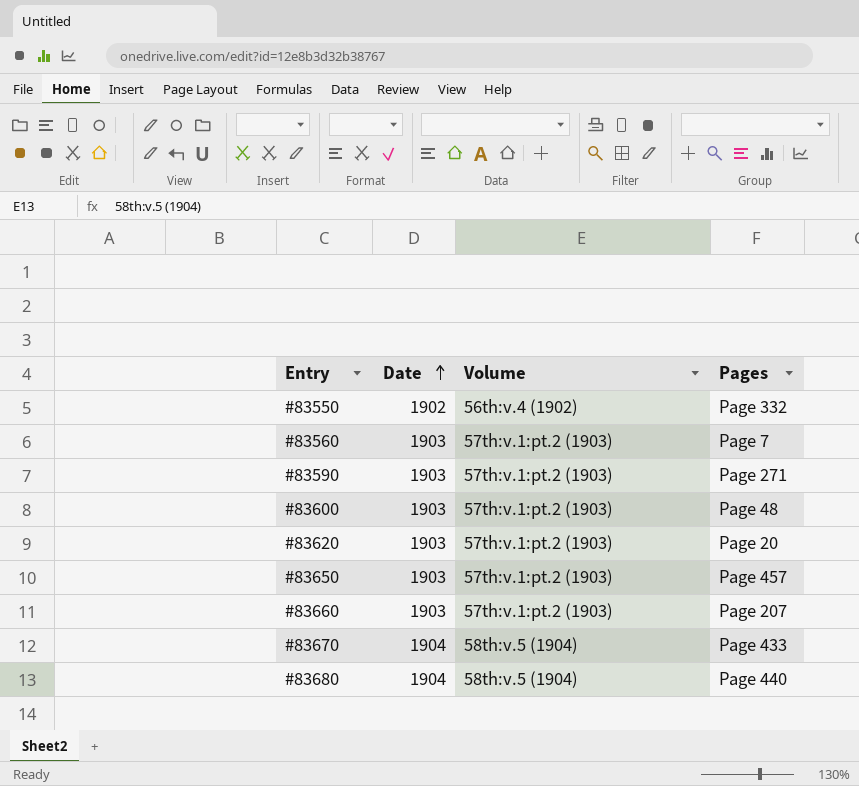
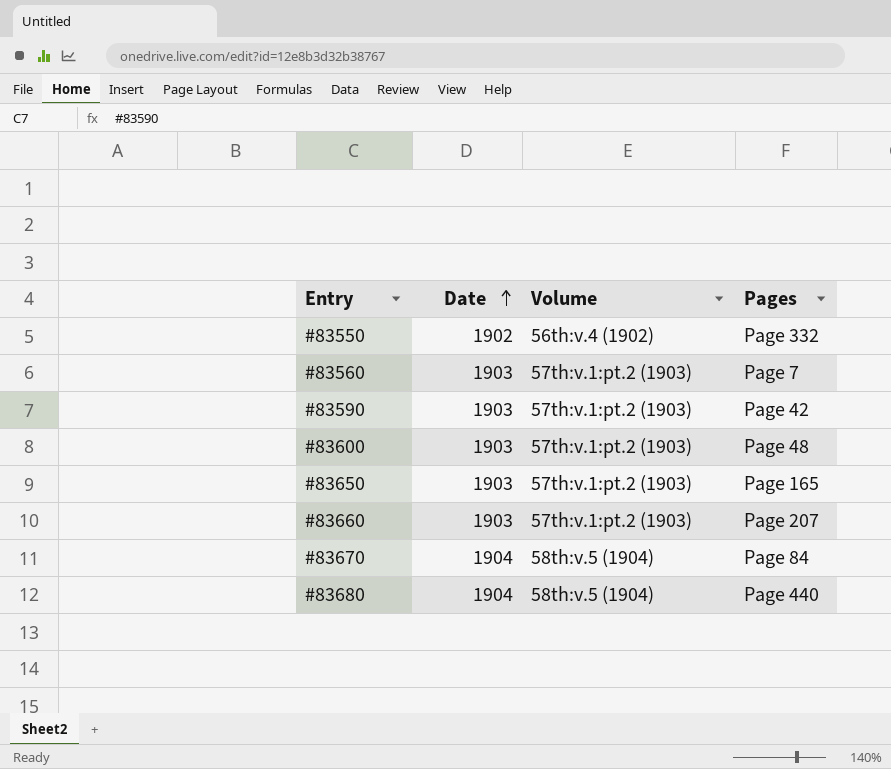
row #83620: 1903 | 57th:v.1:pt.2 (1903) | Page 20 -> none
#83590 | Pages: Page 271 -> Page 42
#83650 | Pages: Page 457 -> Page 165
#83670 | Pages: Page 433 -> Page 84

